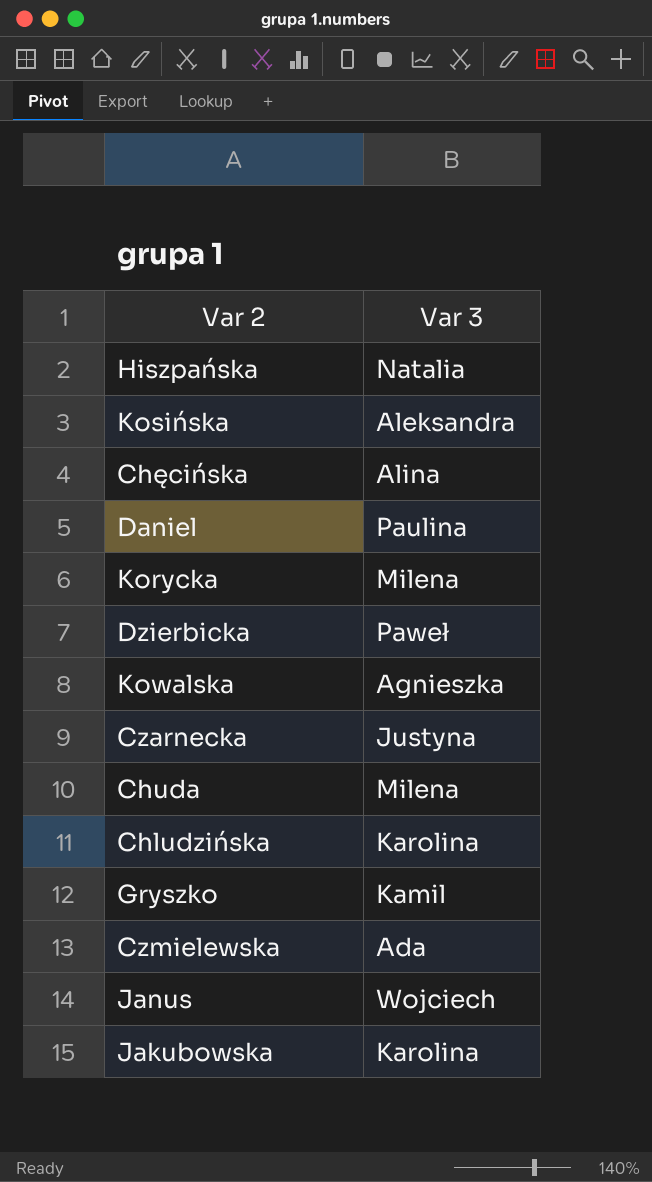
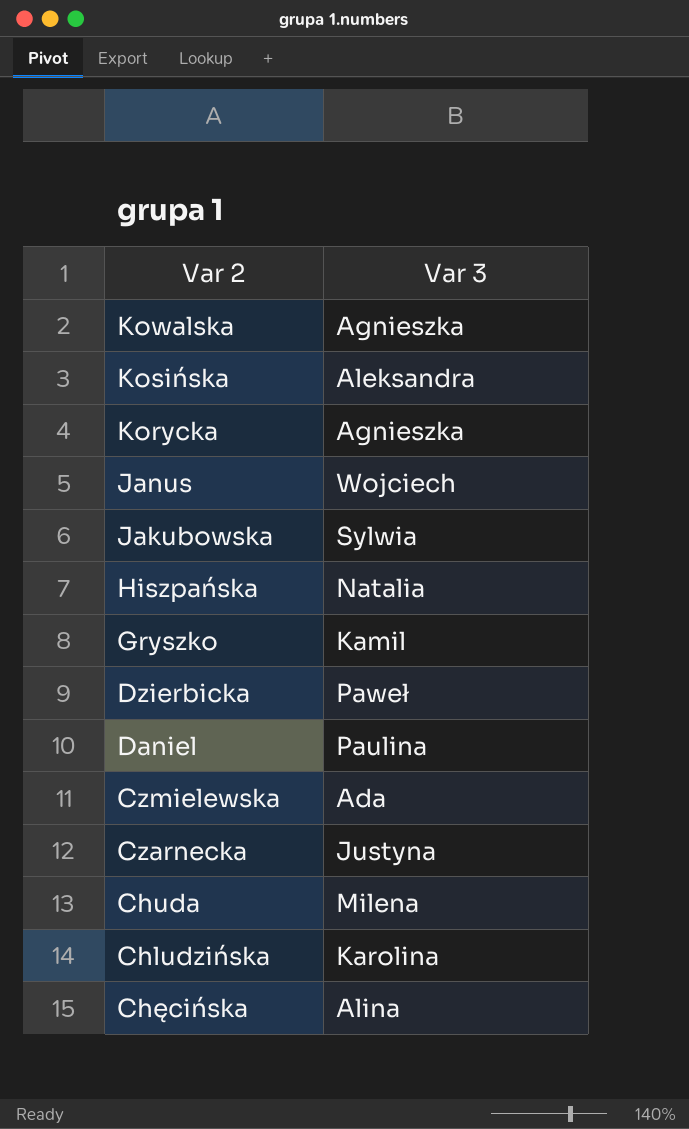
row order: none -> Var 2 descending
Korycka | Var 3: Milena -> Agnieszka
Jakubowska | Var 3: Karolina -> Sylwia

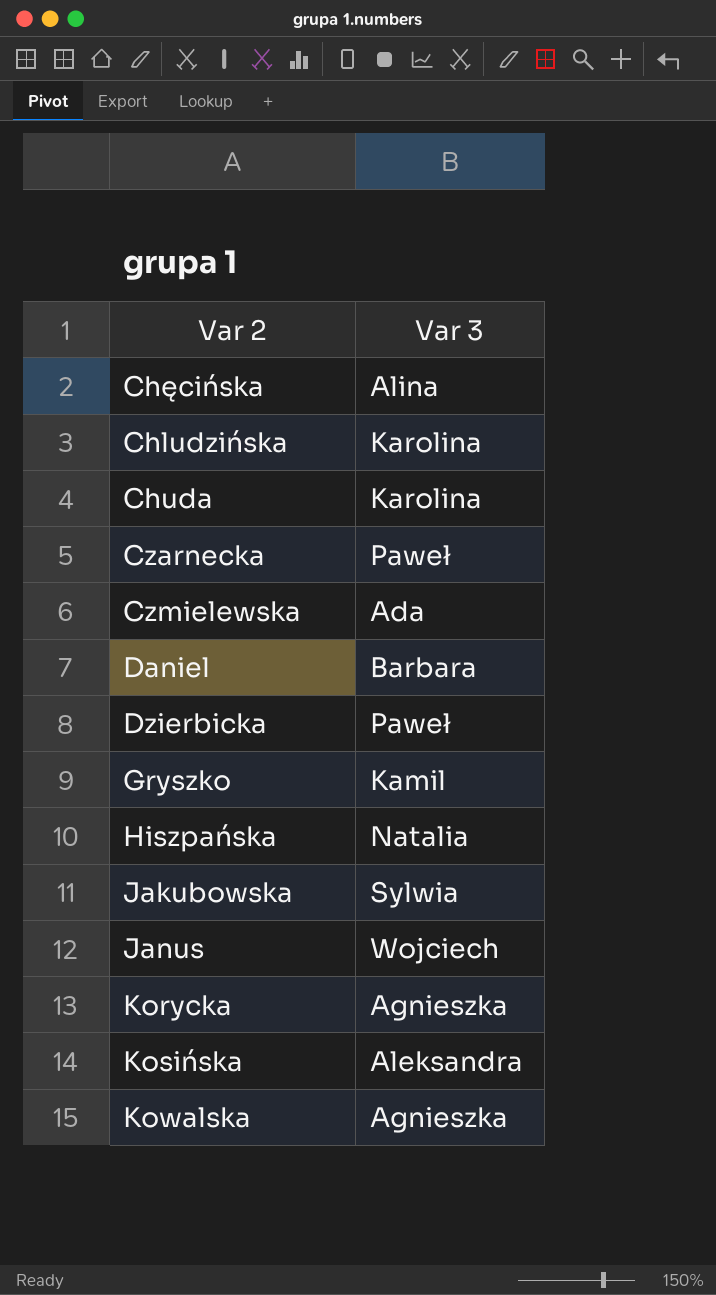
row order: Var 2 descending -> Var 2 ascending
Chuda | Var 3: Milena -> Karolina
Czarnecka | Var 3: Justyna -> Paweł
Daniel | Var 3: Paulina -> Barbara

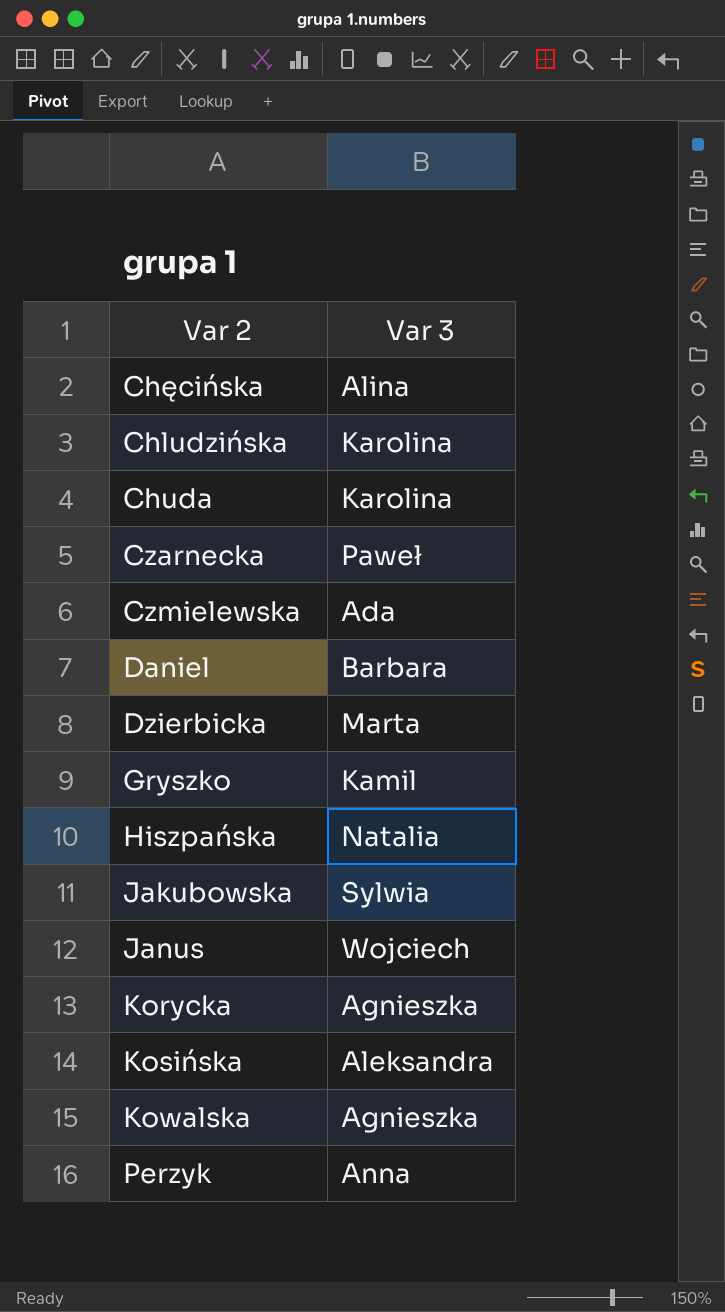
Dzierbicka | Var 3: Paweł -> Marta
row Perzyk: none -> Anna

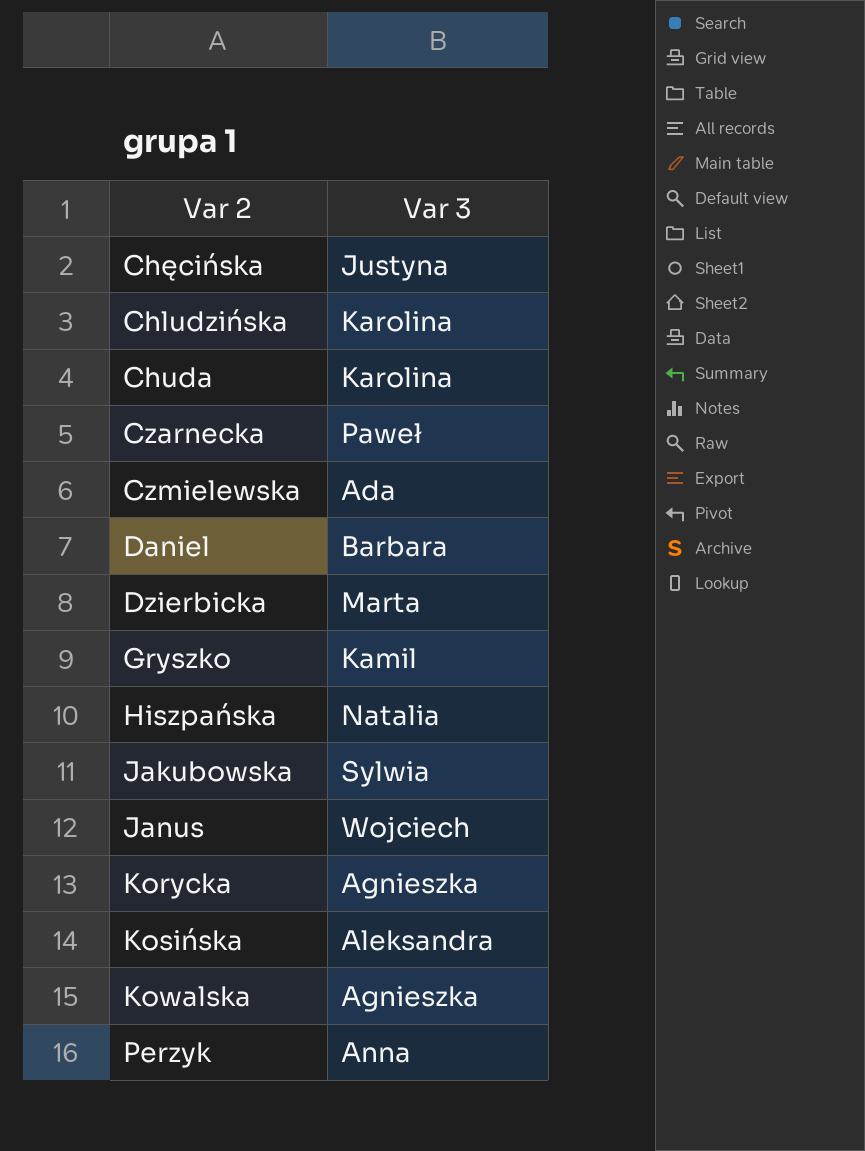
Chęcińska | Var 3: Alina -> Justyna

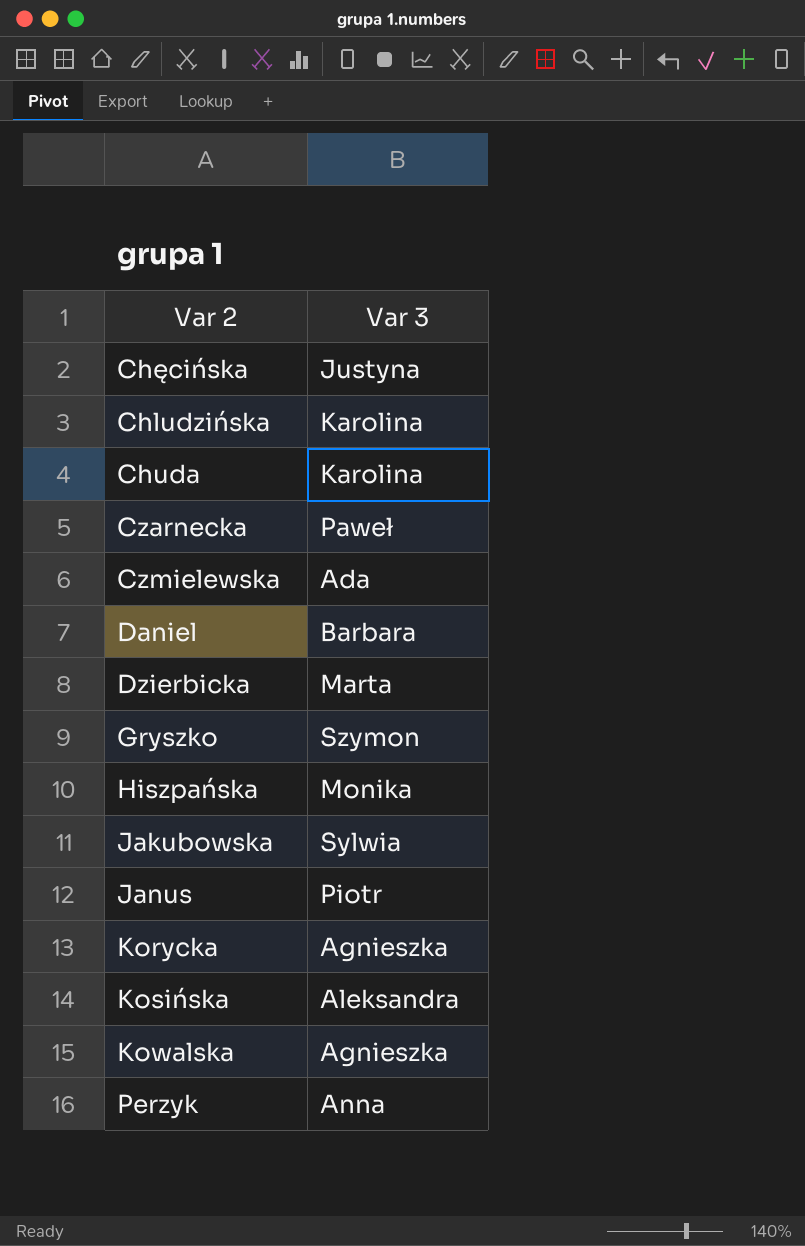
Gryszko | Var 3: Kamil -> Szymon
Hiszpańska | Var 3: Natalia -> Monika
Janus | Var 3: Wojciech -> Piotr

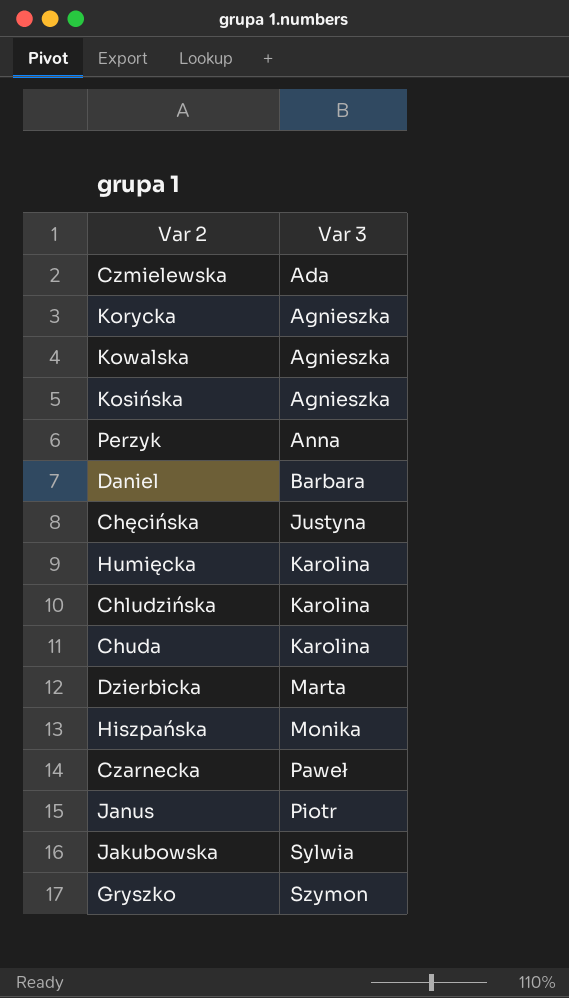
row order: Var 2 ascending -> Var 3 ascending
Kosińska | Var 3: Aleksandra -> Agnieszka
row Humięcka: none -> Karolina

